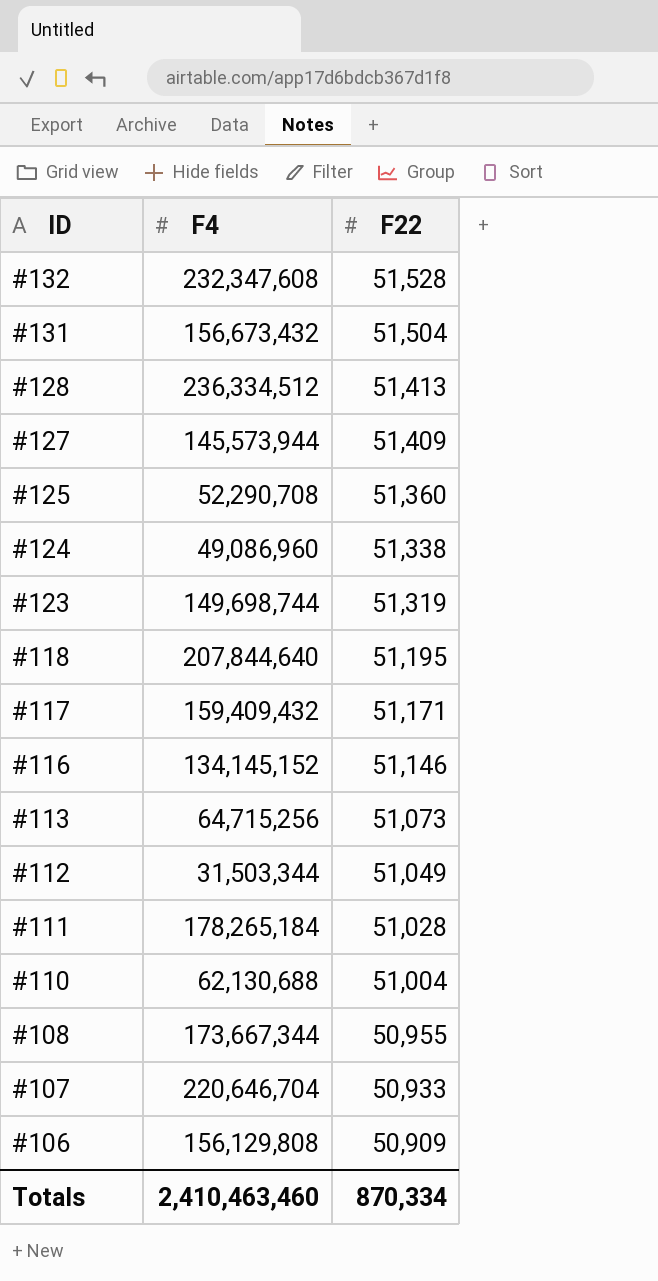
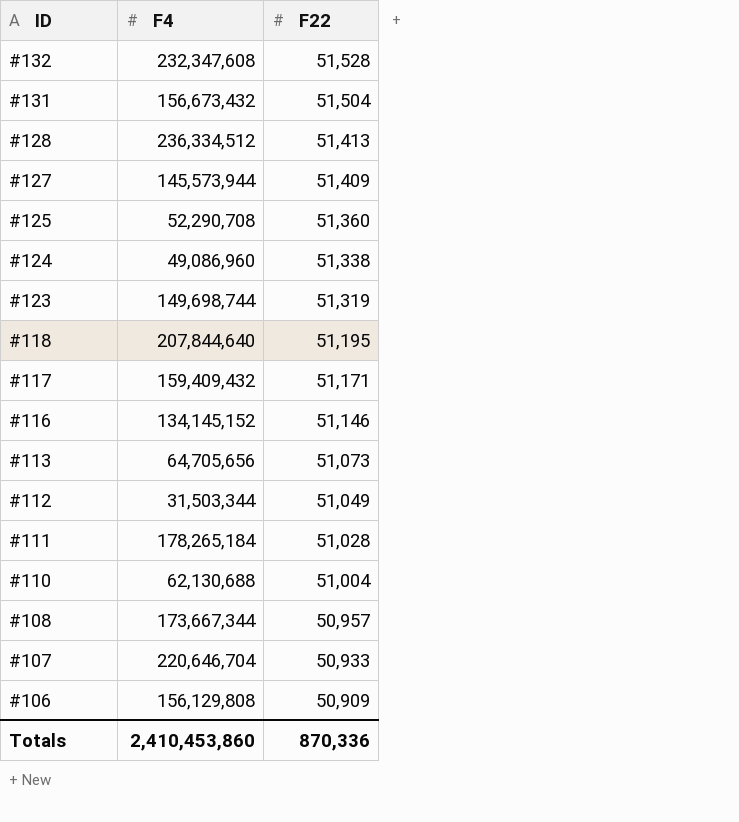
#113 | F4: 64,715,256 -> 64,705,656
#108 | F22: 50,955 -> 50,957
Totals | F4: 2,410,463,460 -> 2,410,453,860
Totals | F22: 870,334 -> 870,336

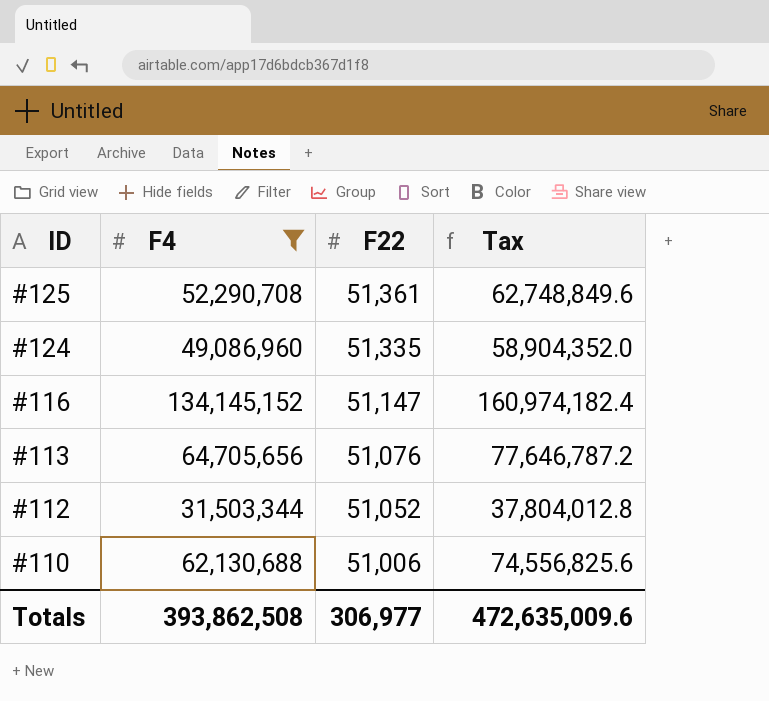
filter: none -> F4 <= 134,145,152
column Tax | formula: none -> [F4] * 1.2
#125 | F22: 51,360 -> 51,361
#124 | F22: 51,338 -> 51,335
#116 | F22: 51,146 -> 51,147
#113 | F22: 51,073 -> 51,076
#112 | F22: 51,049 -> 51,052
#110 | F22: 51,004 -> 51,006
Totals | F4: 2,410,453,860 -> 393,862,508
Totals | F22: 870,336 -> 306,977

